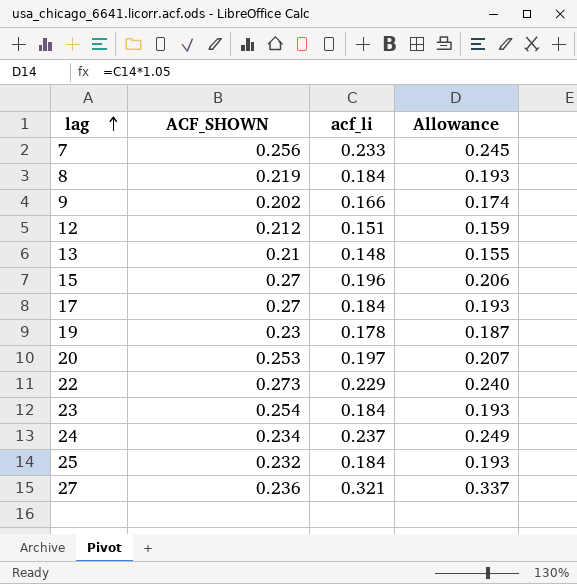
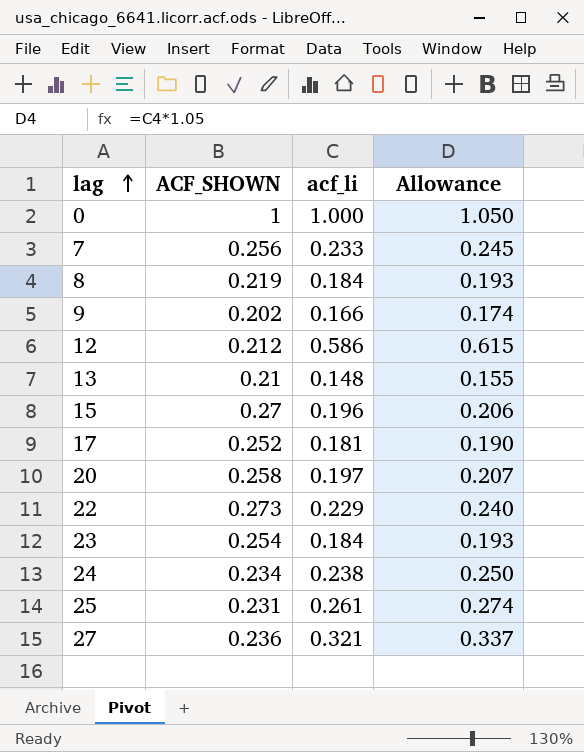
row 19: 0.23 | 0.178 | 0.187 -> none
row 0: none -> 1 | 1.000 | 1.050
12 | acf_li: 0.151 -> 0.586
12 | Allowance: 0.159 -> 0.615
17 | ACF_SHOWN: 0.27 -> 0.252
17 | acf_li: 0.184 -> 0.181
17 | Allowance: 0.193 -> 0.190
20 | ACF_SHOWN: 0.253 -> 0.258
24 | acf_li: 0.237 -> 0.238
24 | Allowance: 0.249 -> 0.250
25 | ACF_SHOWN: 0.232 -> 0.231
25 | acf_li: 0.184 -> 0.261
25 | Allowance: 0.193 -> 0.274

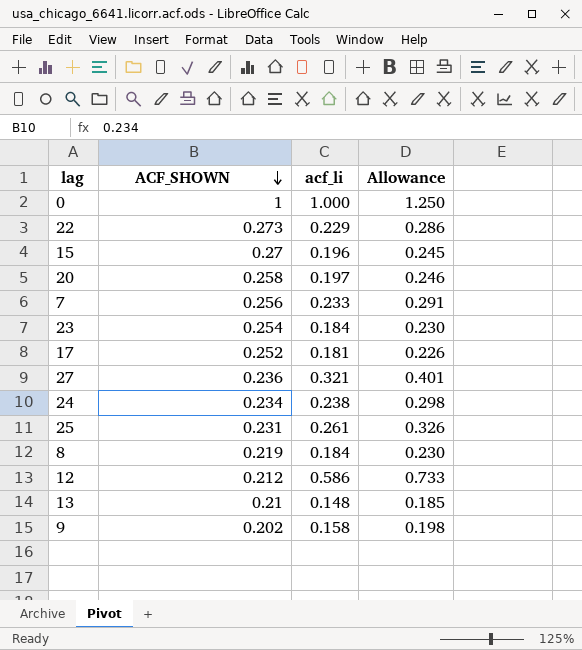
row order: lag ascending -> ACF_SHOWN descending
column Allowance | formula: [acf_li] * 1.05 -> [acf_li] * 1.25
9 | acf_li: 0.166 -> 0.158

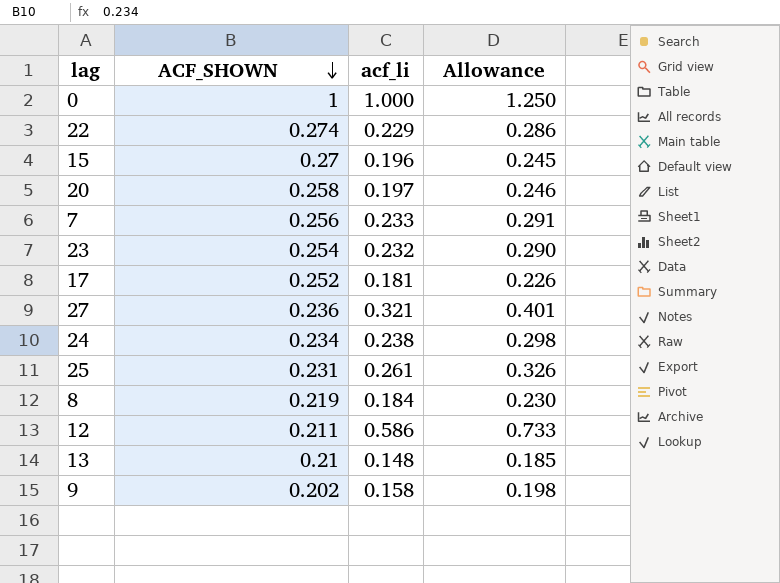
22 | ACF_SHOWN: 0.273 -> 0.274
23 | acf_li: 0.184 -> 0.232
23 | Allowance: 0.230 -> 0.290
12 | ACF_SHOWN: 0.212 -> 0.211

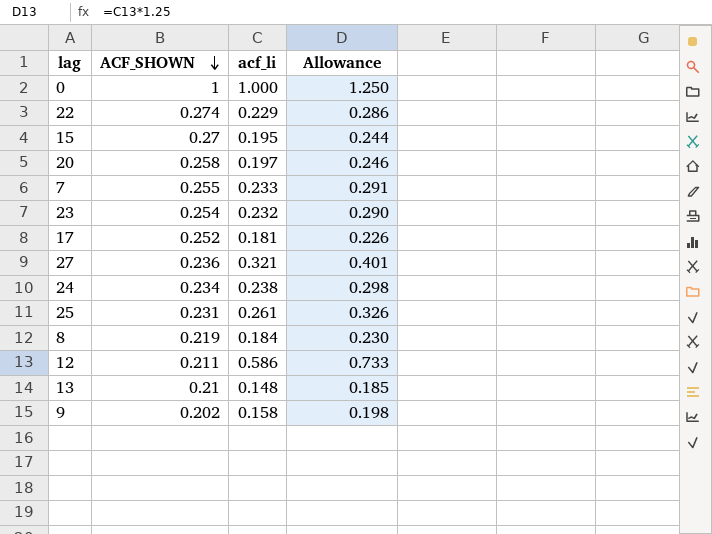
15 | acf_li: 0.196 -> 0.195
15 | Allowance: 0.245 -> 0.244
7 | ACF_SHOWN: 0.256 -> 0.255

